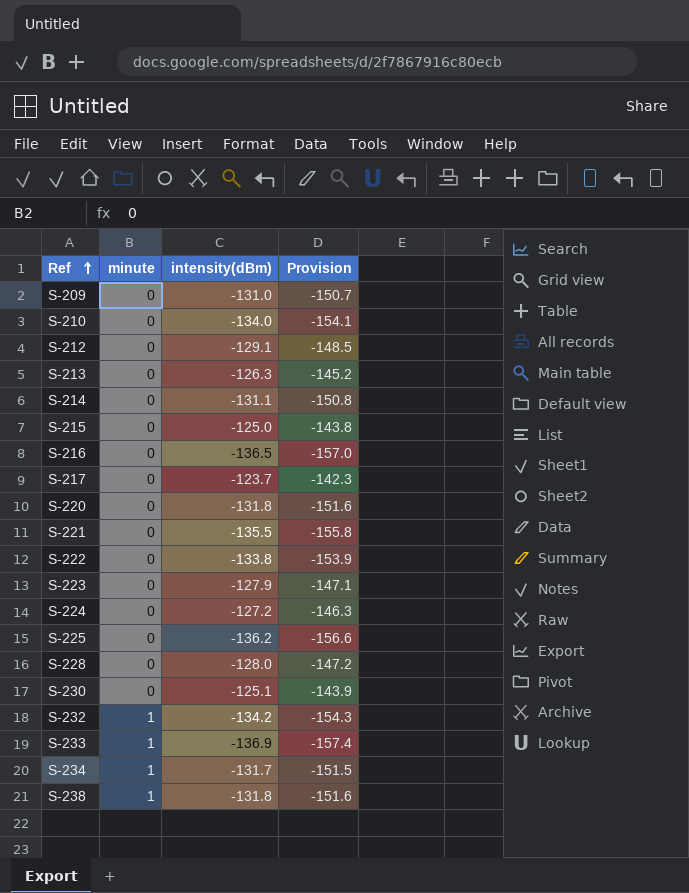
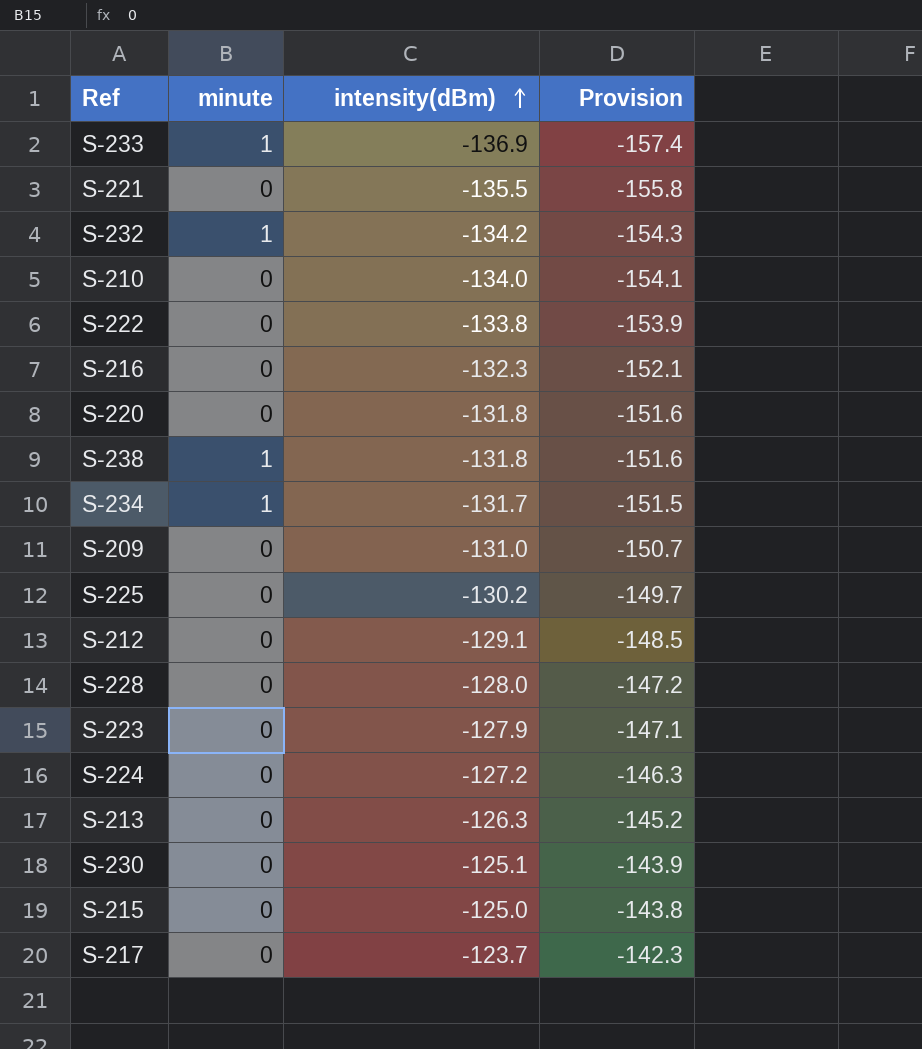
row order: Ref ascending -> intensity(dBm) ascending
row S-214: 0 | -131.1 | -150.8 -> none
S-216 | intensity(dBm): -136.5 -> -132.3
S-216 | Provision: -157.0 -> -152.1
S-225 | intensity(dBm): -136.2 -> -130.2
S-225 | Provision: -156.6 -> -149.7

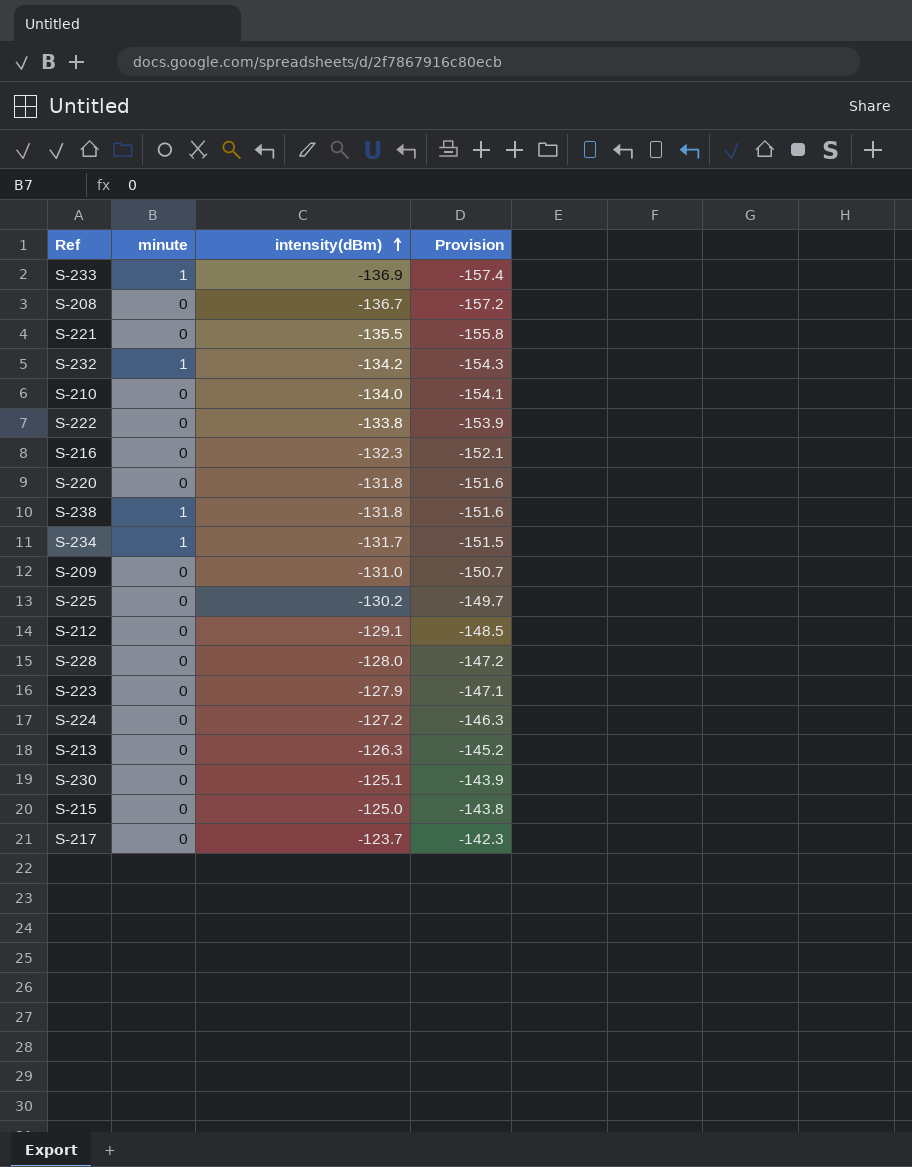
row S-208: none -> 0 | -136.7 | -157.2

